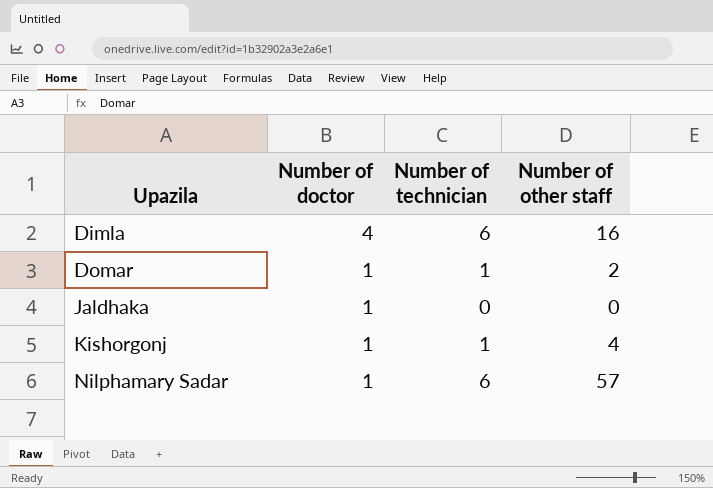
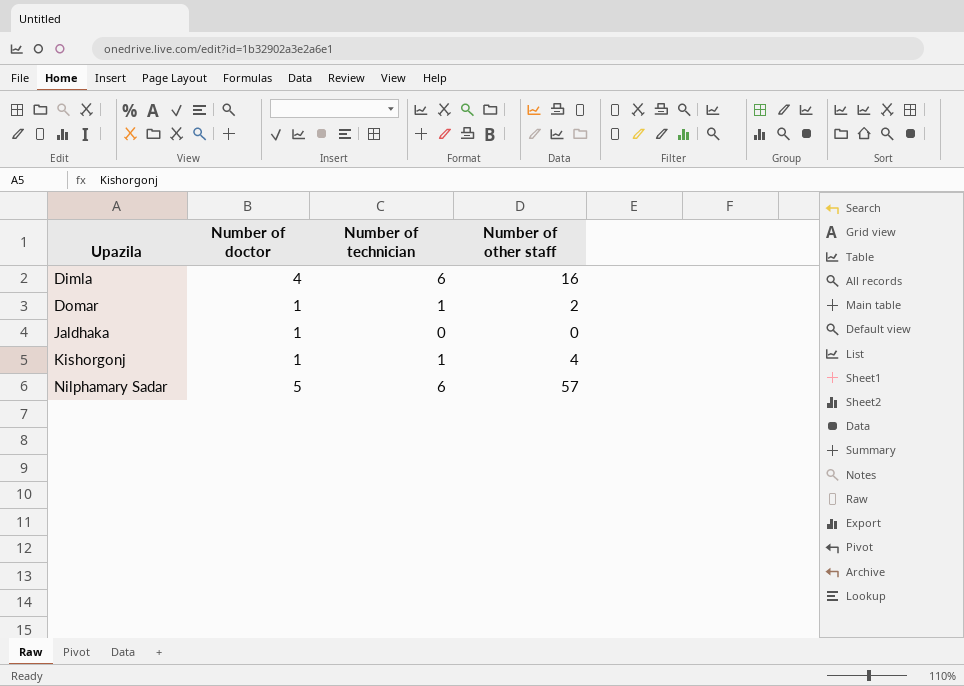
Nilphamary Sadar | Number of doctor: 1 -> 5

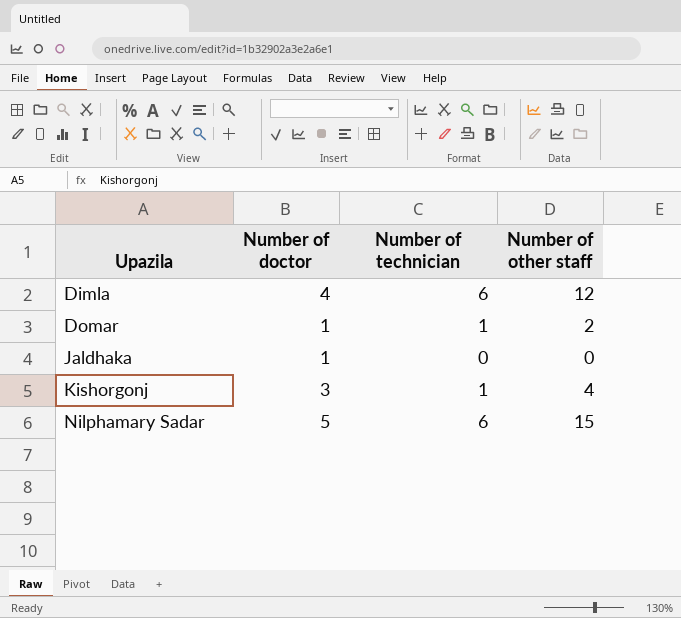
Dimla | Number of other staff: 16 -> 12
Kishorgonj | Number of doctor: 1 -> 3
Nilphamary Sadar | Number of other staff: 57 -> 15

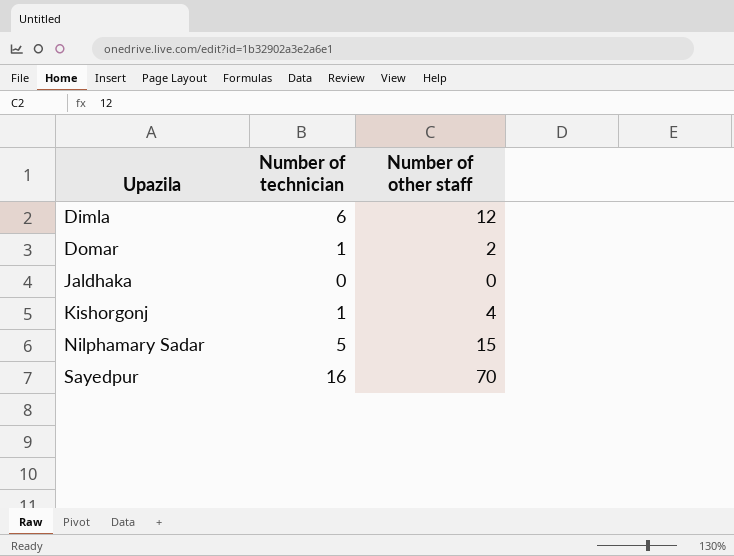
column Number of doctor | position: 2 -> none
Nilphamary Sadar | Number of technician: 6 -> 5
row Sayedpur: none -> 16 | 70

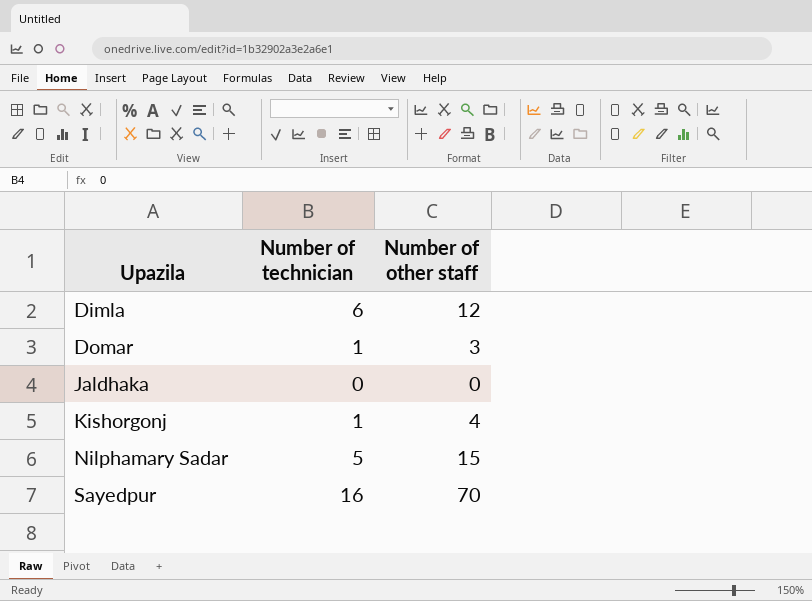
Domar | Number of other staff: 2 -> 3

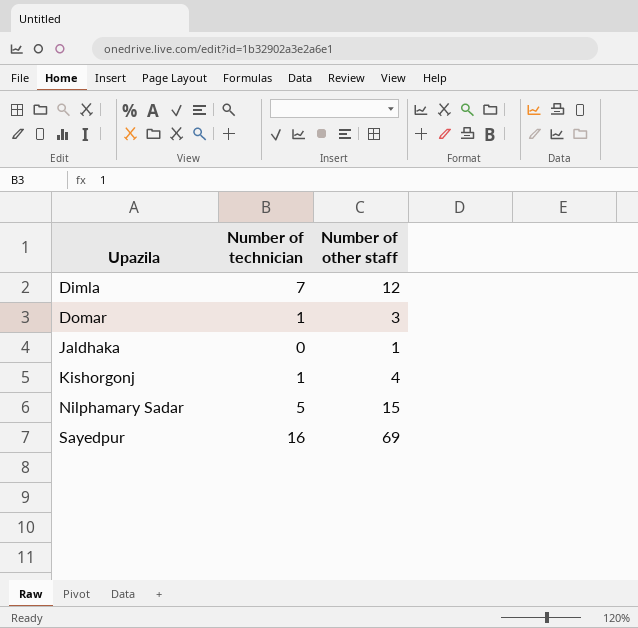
Dimla | Number of technician: 6 -> 7
Jaldhaka | Number of other staff: 0 -> 1
Sayedpur | Number of other staff: 70 -> 69

